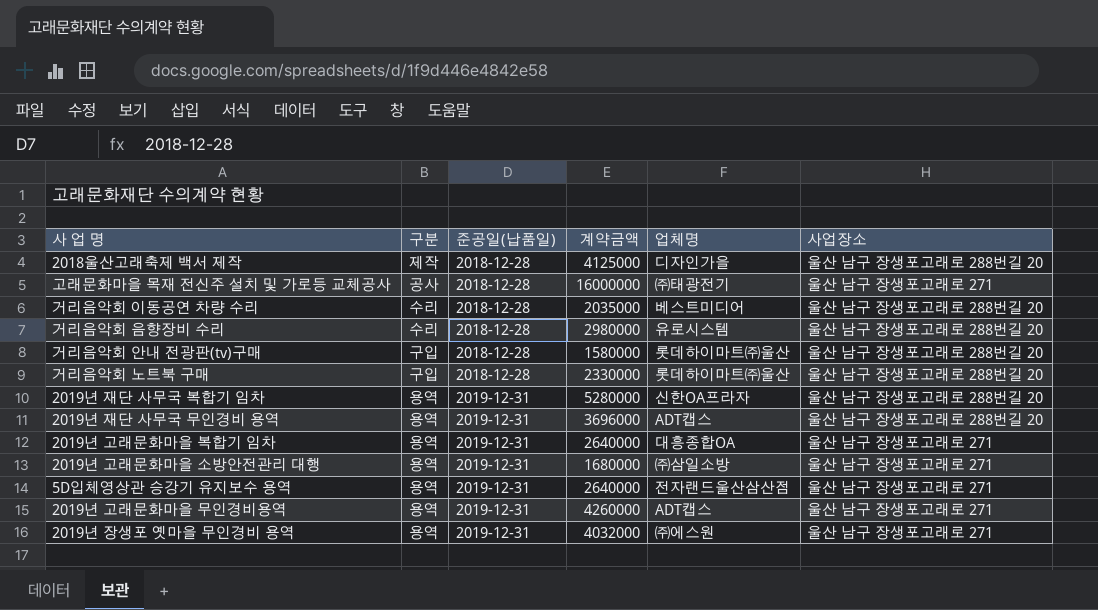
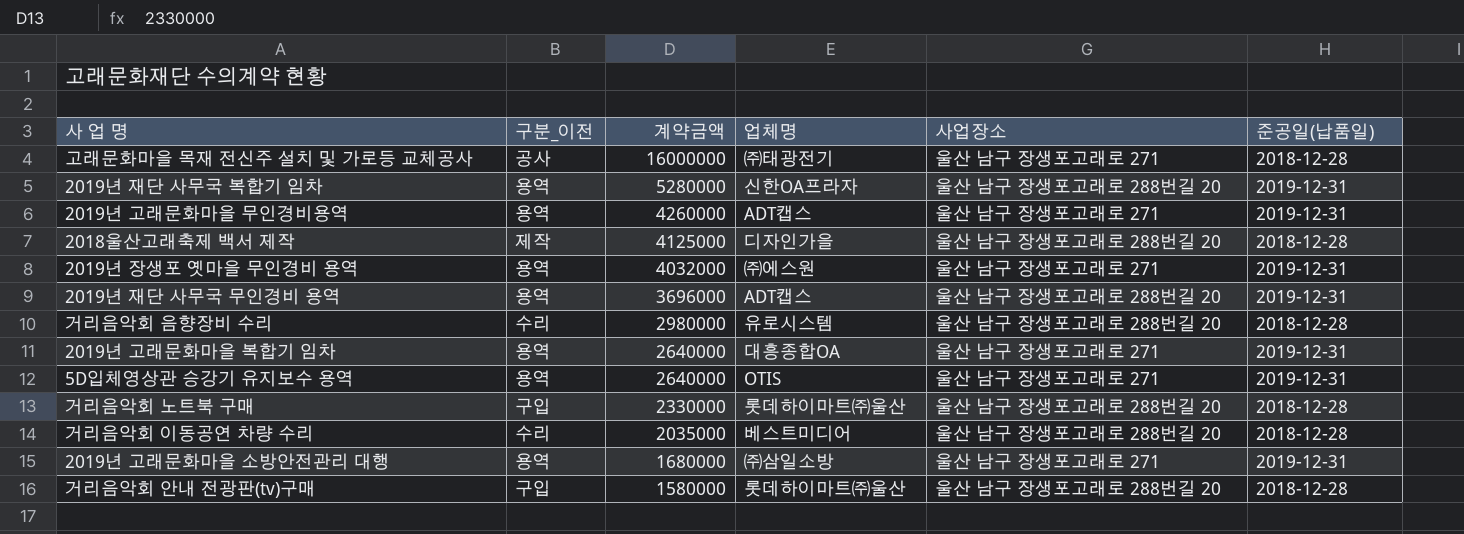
row order: 준공일(납품일) ascending -> 계약금액 descending
column name: 구분 -> 구분_이전
column 준공일(납품일) | position: 3 -> 6
5D입체영상관 승강기 유지보수 용역 | 업체명: 전자랜드울산삼산점 -> OTIS

